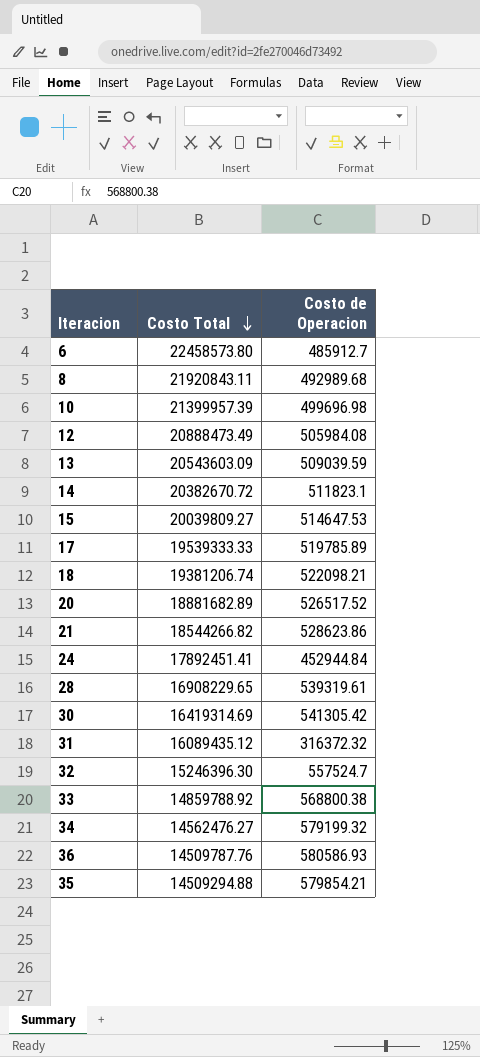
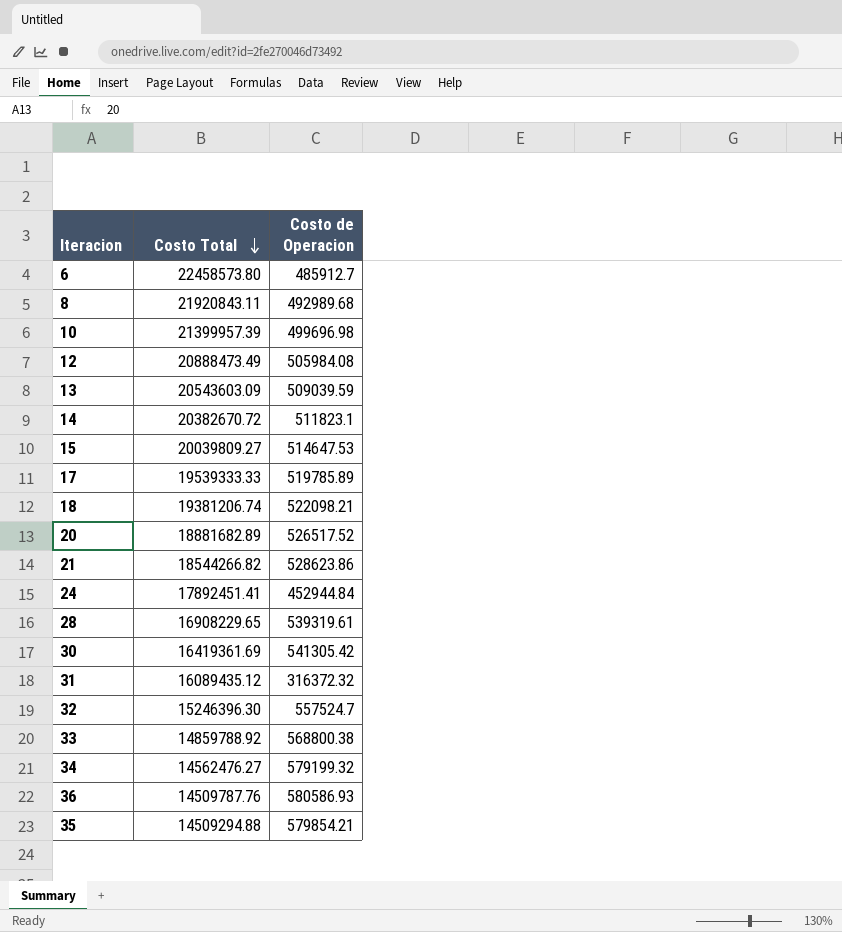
30 | Costo Total: 16419314.69 -> 16419361.69

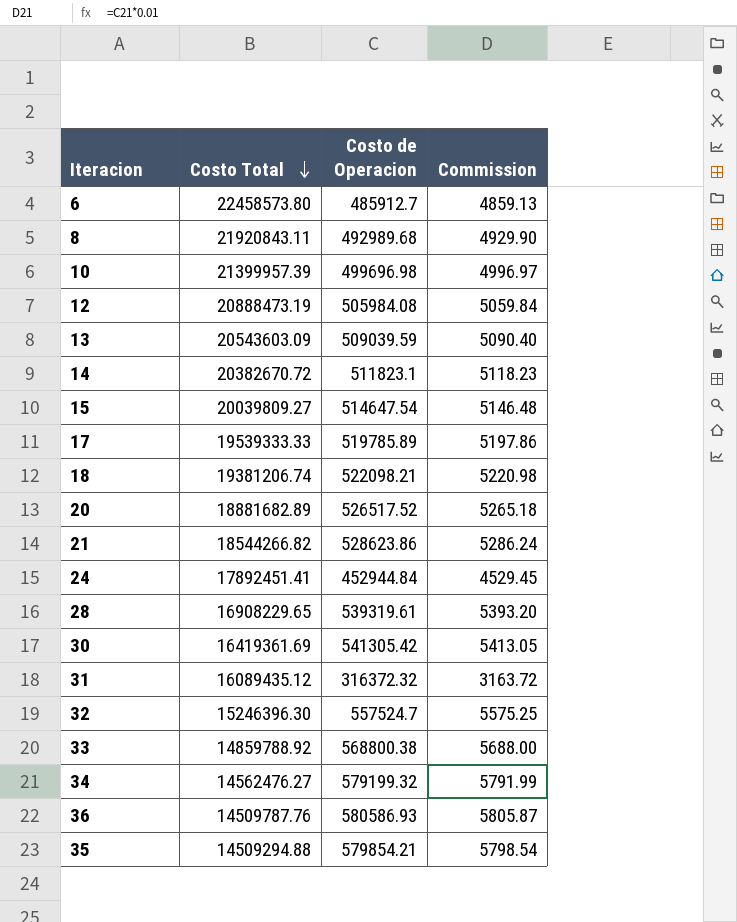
column Commission | formula: none -> [Costo de Operacion] * 0.01
12 | Costo Total: 20888473.49 -> 20888473.19
15 | Costo de Operacion: 514647.53 -> 514647.54

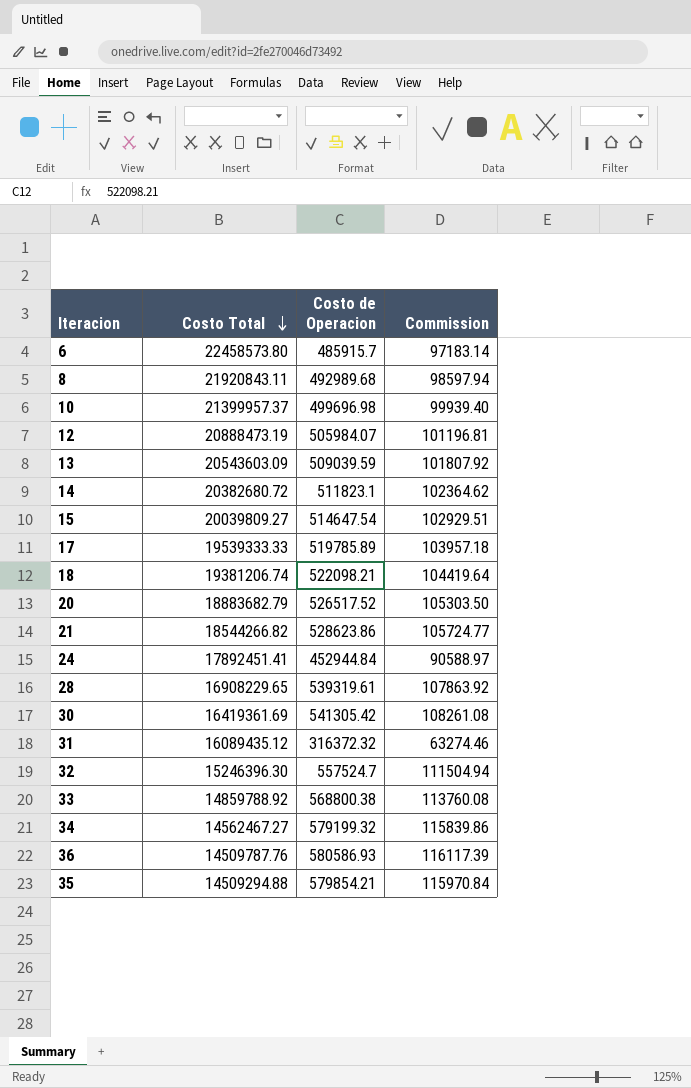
column Commission | formula: [Costo de Operacion] * 0.01 -> [Costo de Operacion] * 0.2
6 | Costo de Operacion: 485912.7 -> 485915.7
10 | Costo Total: 21399957.39 -> 21399957.37
12 | Costo de Operacion: 505984.08 -> 505984.07
14 | Costo Total: 20382670.72 -> 20382680.72
20 | Costo Total: 18881682.89 -> 18883682.79
34 | Costo Total: 14562476.27 -> 14562467.27

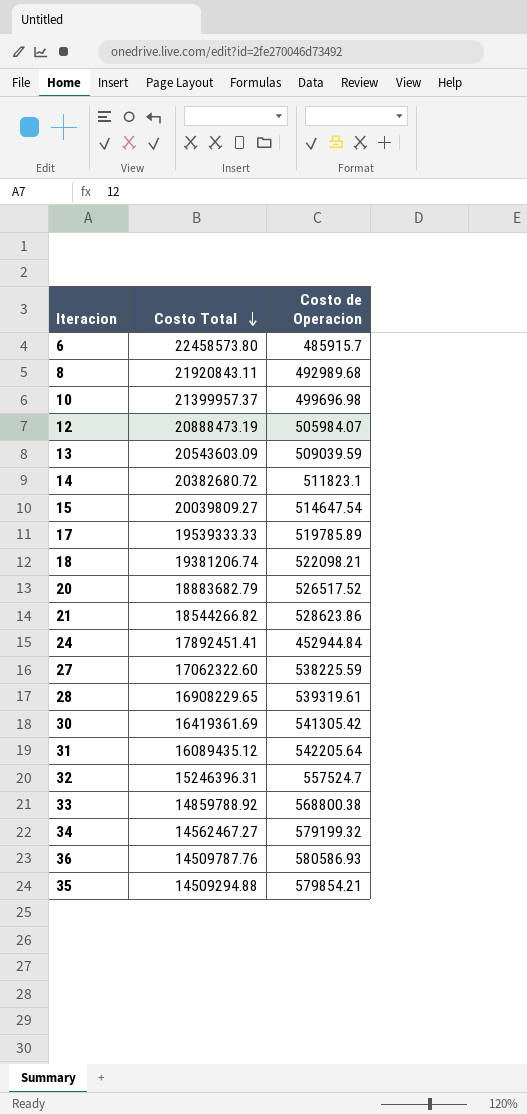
column Commission | formula: [Costo de Operacion] * 0.2 -> none
row 27: none -> 17062322.60 | 538225.59
31 | Costo de Operacion: 316372.32 -> 542205.64
32 | Costo Total: 15246396.30 -> 15246396.31

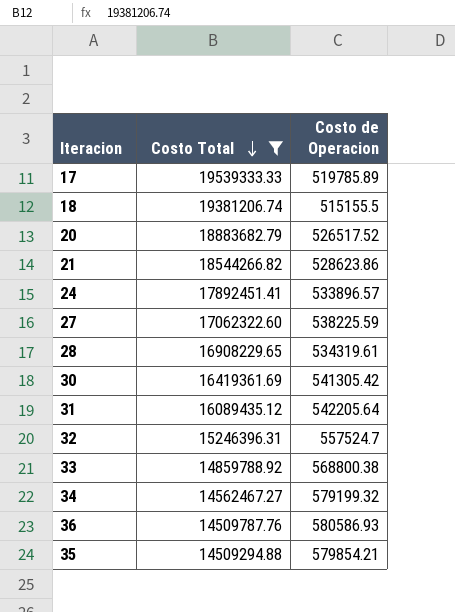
filter: none -> Costo Total <= 19539333.33
18 | Costo de Operacion: 522098.21 -> 515155.5
24 | Costo de Operacion: 452944.84 -> 533896.57
28 | Costo de Operacion: 539319.61 -> 534319.61

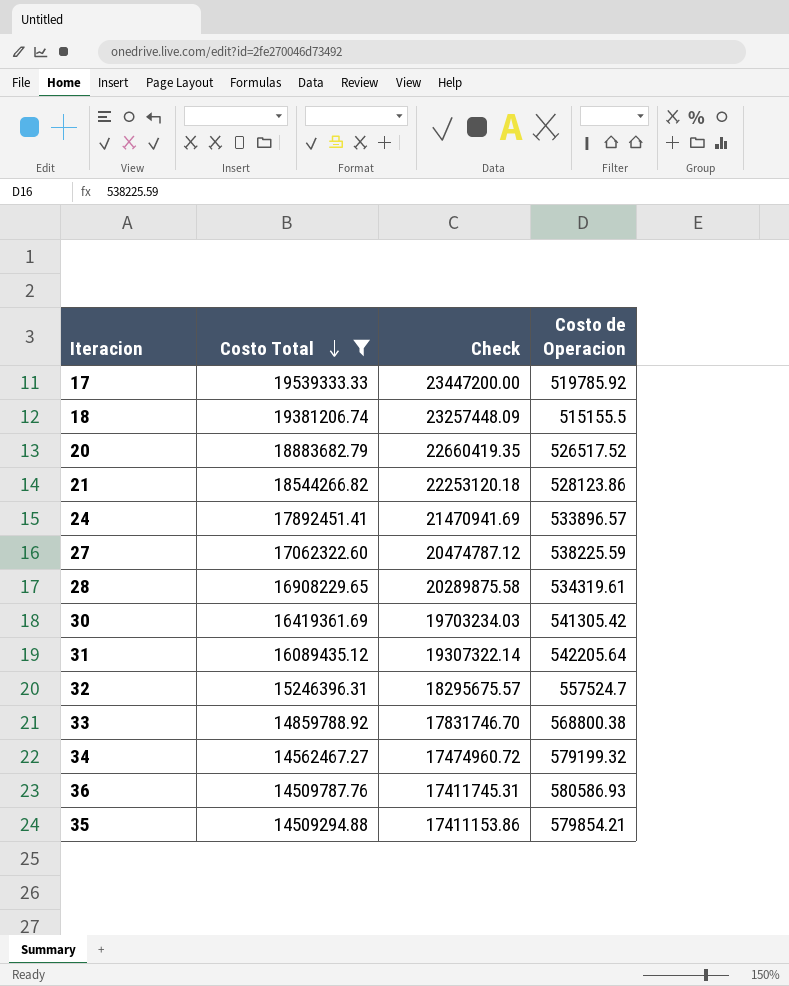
column Check | formula: none -> [Costo Total] * 1.2
17 | Costo de Operacion: 519785.89 -> 519785.92
21 | Costo de Operacion: 528623.86 -> 528123.86

